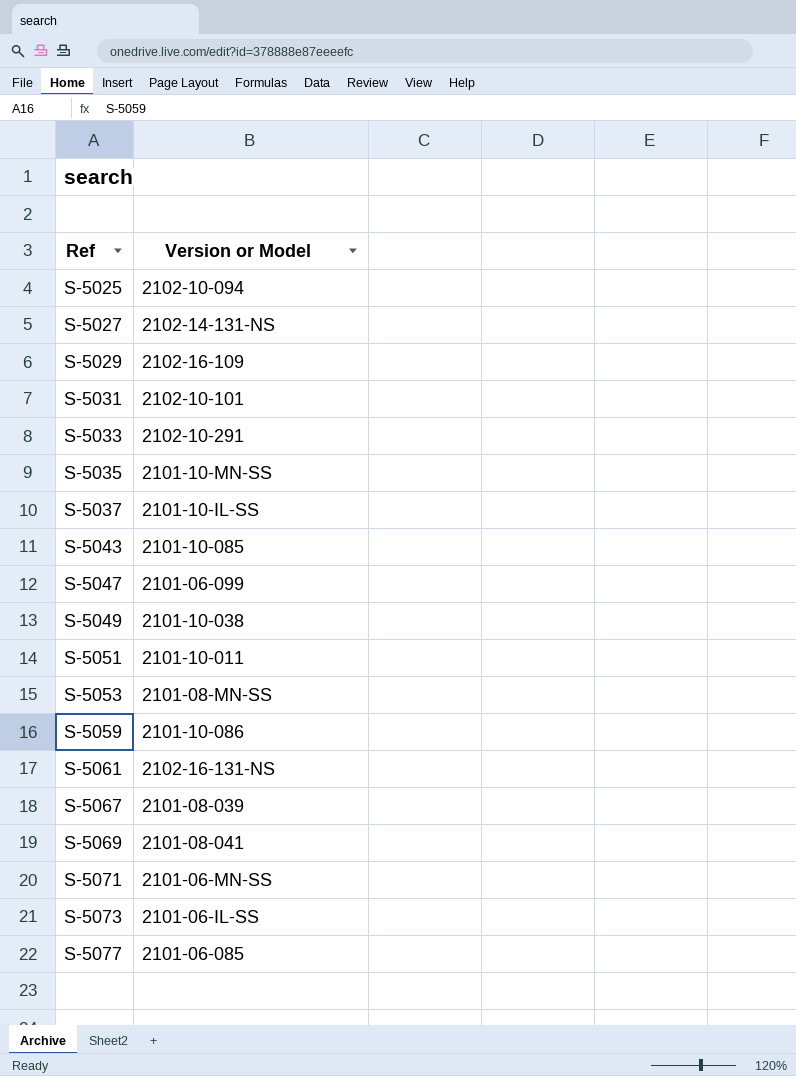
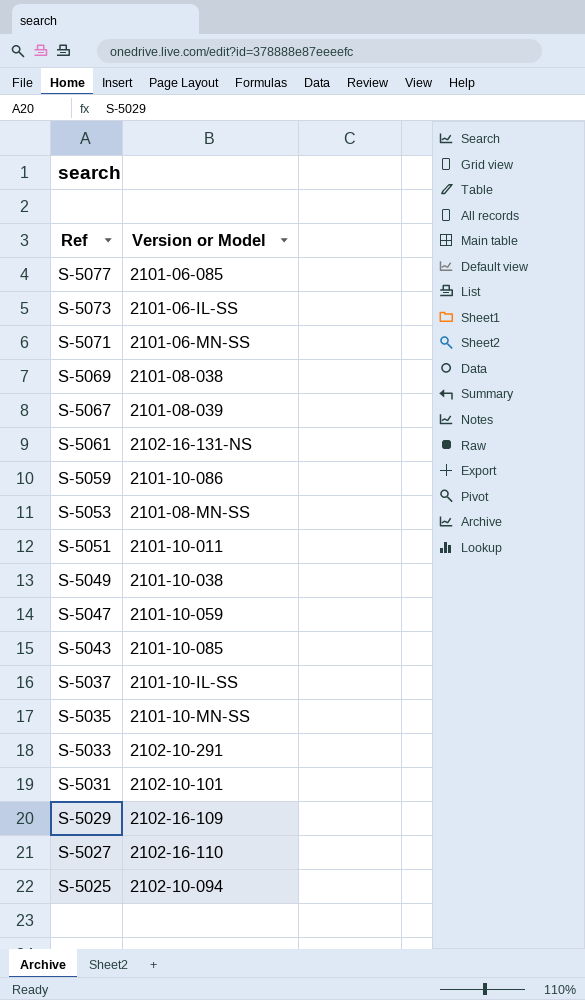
row order: Ref ascending -> Ref descending
S-5069 | Version or Model: 2101-08-041 -> 2101-08-038
S-5047 | Version or Model: 2101-06-099 -> 2101-10-059
S-5027 | Version or Model: 2102-14-131-NS -> 2102-16-110

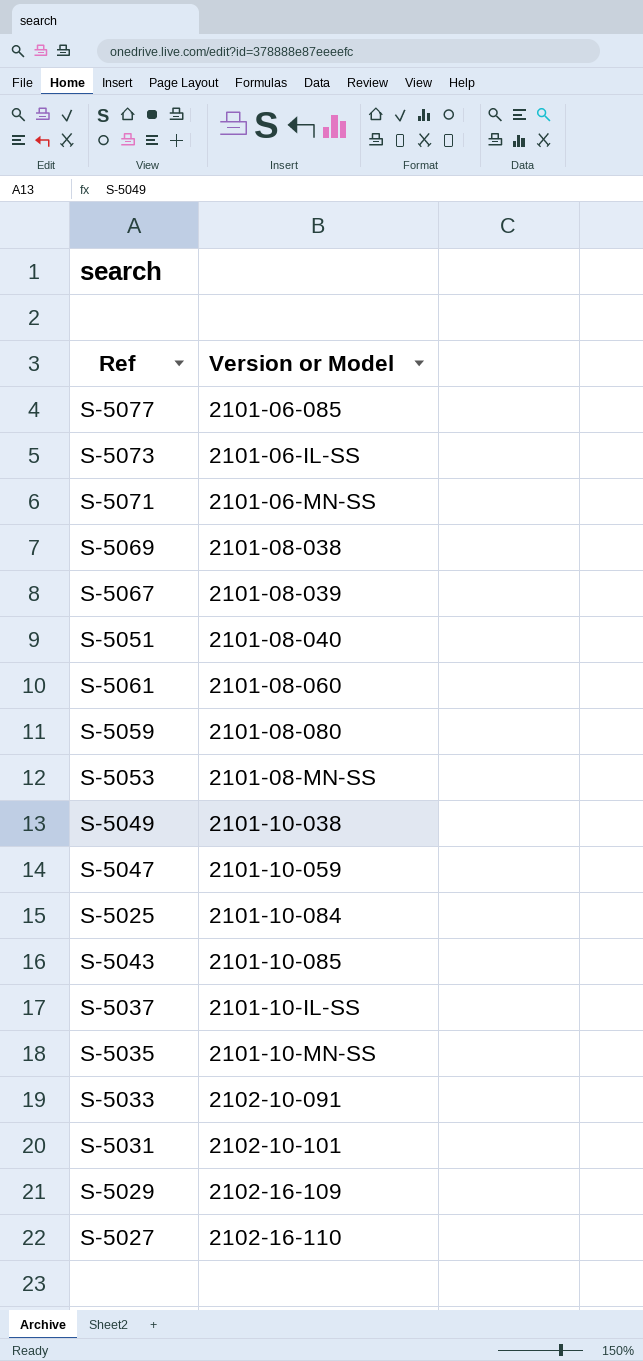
row order: Ref descending -> Version or Model ascending
S-5051 | Version or Model: 2101-10-011 -> 2101-08-040
S-5061 | Version or Model: 2102-16-131-NS -> 2101-08-060
S-5059 | Version or Model: 2101-10-086 -> 2101-08-080
S-5025 | Version or Model: 2102-10-094 -> 2101-10-084
S-5033 | Version or Model: 2102-10-291 -> 2102-10-091

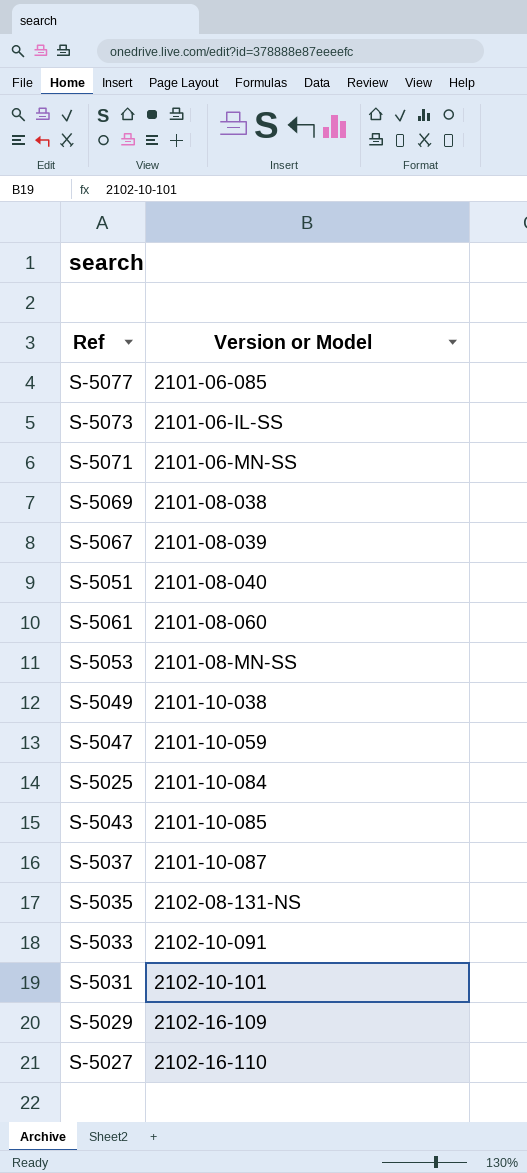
row S-5059: 2101-08-080 -> none
S-5037 | Version or Model: 2101-10-IL-SS -> 2101-10-087
S-5035 | Version or Model: 2101-10-MN-SS -> 2102-08-131-NS

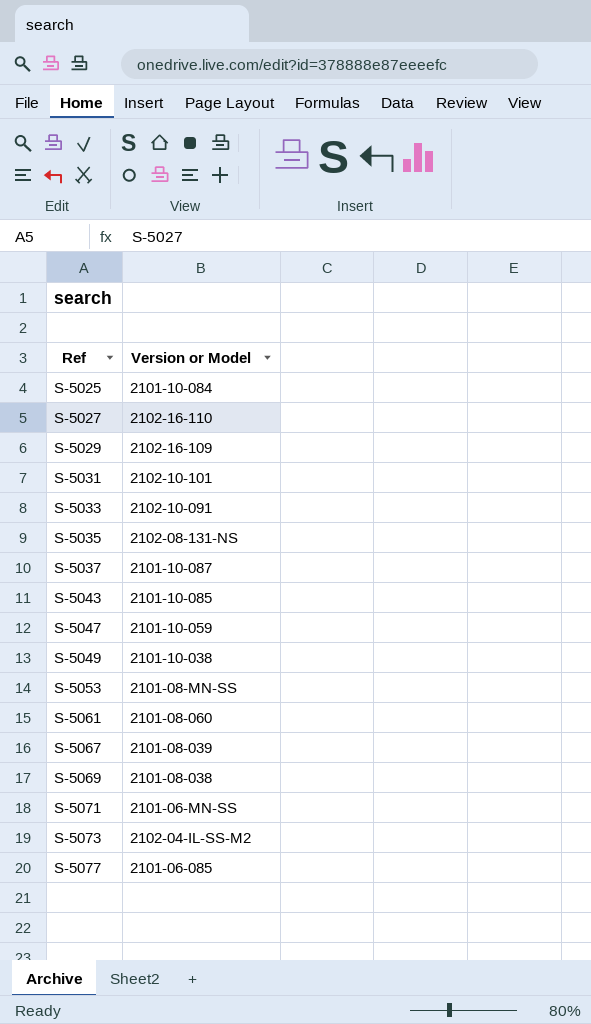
row order: Version or Model ascending -> Ref ascending
row S-5051: 2101-08-040 -> none
S-5073 | Version or Model: 2101-06-IL-SS -> 2102-04-IL-SS-M2

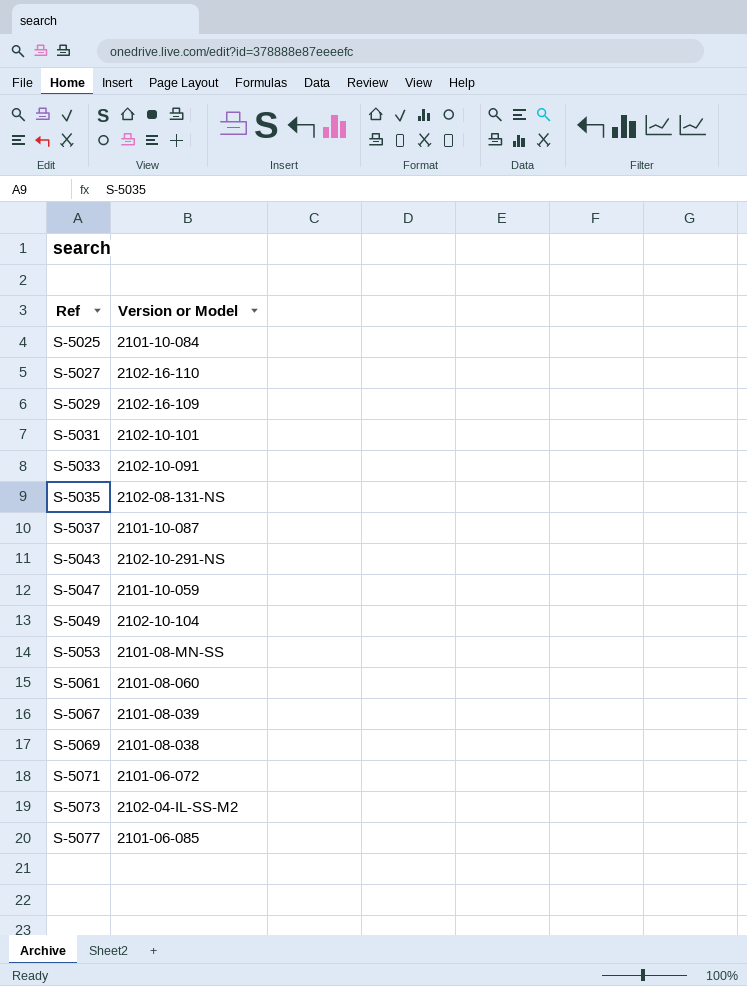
S-5043 | Version or Model: 2101-10-085 -> 2102-10-291-NS
S-5049 | Version or Model: 2101-10-038 -> 2102-10-104
S-5071 | Version or Model: 2101-06-MN-SS -> 2101-06-072

